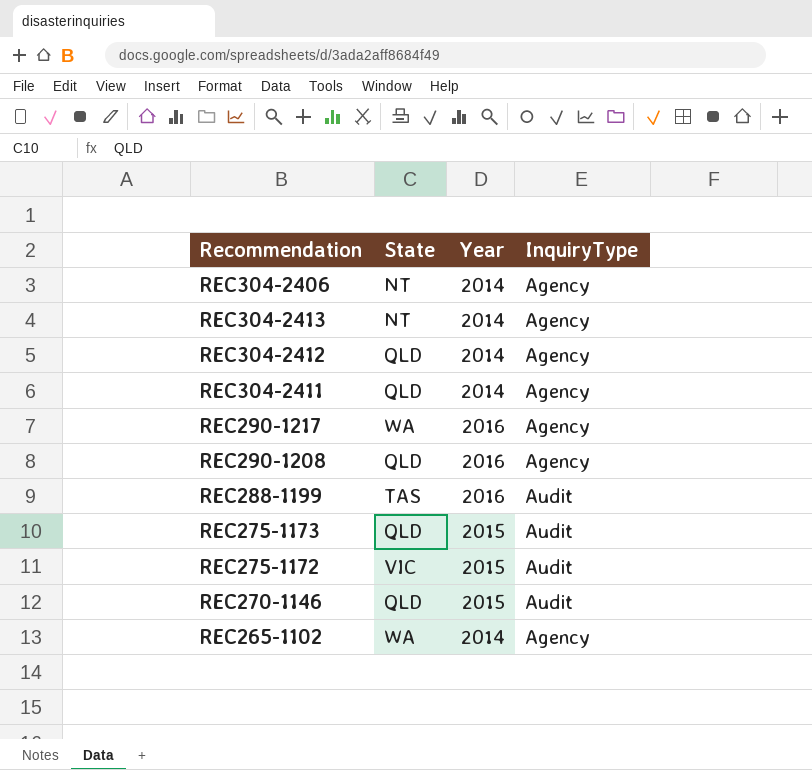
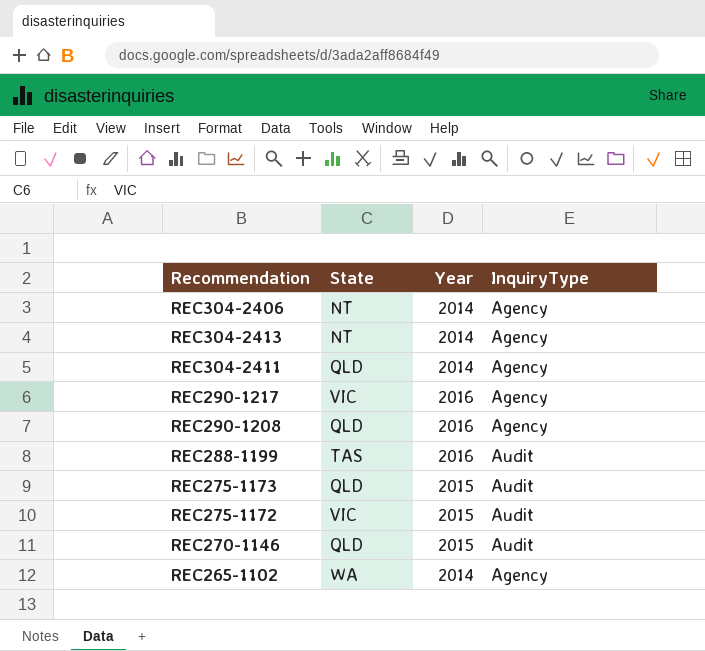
row REC304-2412: QLD | 2014 | Agency -> none
REC290-1217 | State: WA -> VIC

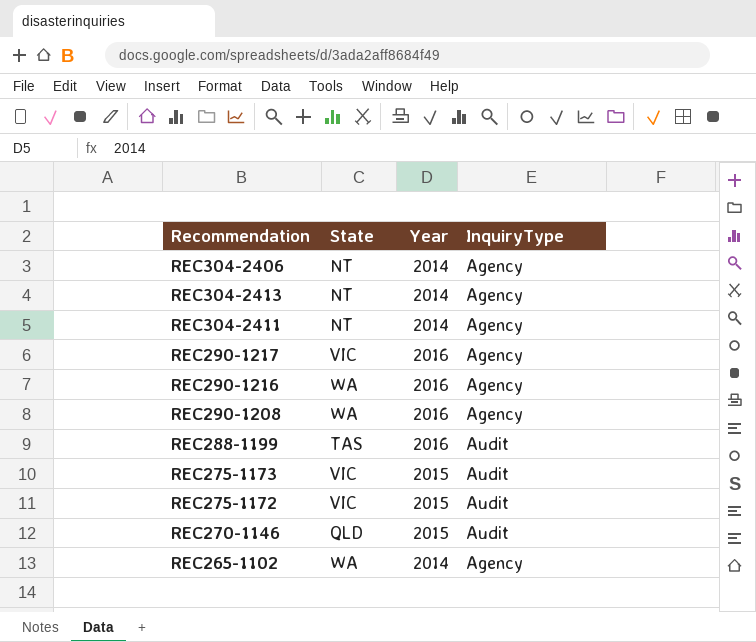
REC304-2411 | State: QLD -> NT
row REC290-1216: none -> WA | 2016 | Agency
REC290-1208 | State: QLD -> WA
REC275-1173 | State: QLD -> VIC

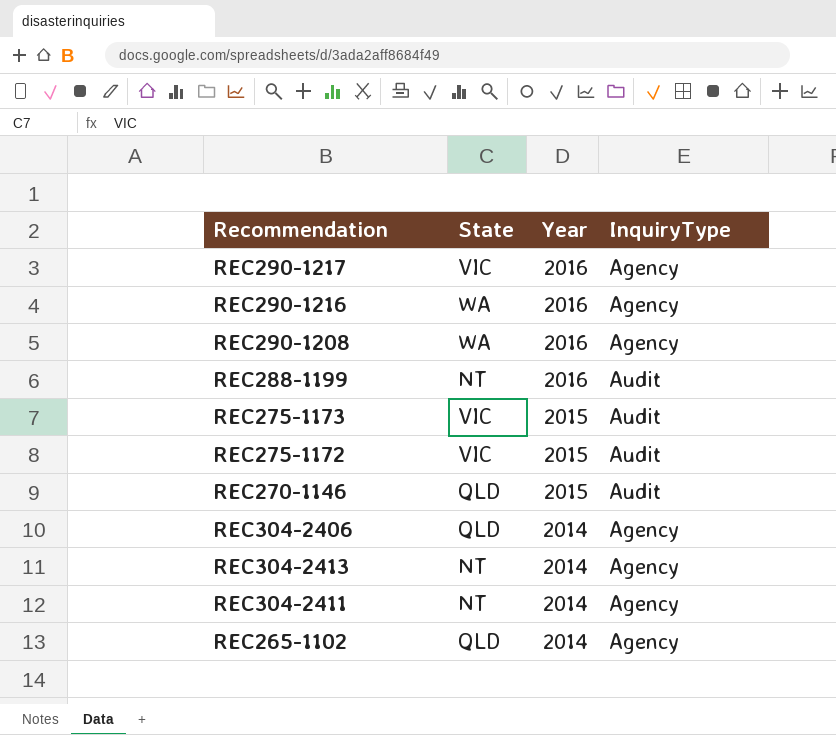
row order: none -> Year descending
REC288-1199 | State: TAS -> NT
REC304-2406 | State: NT -> QLD
REC265-1102 | State: WA -> QLD

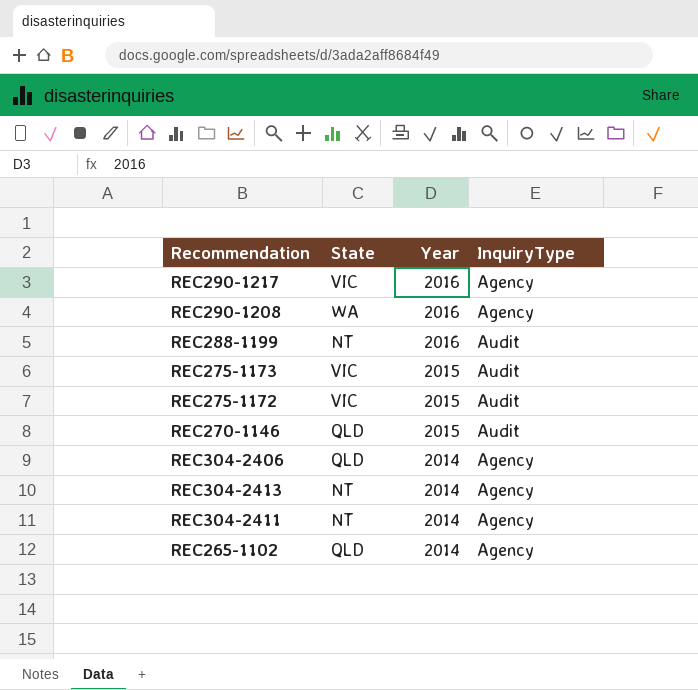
row REC290-1216: WA | 2016 | Agency -> none

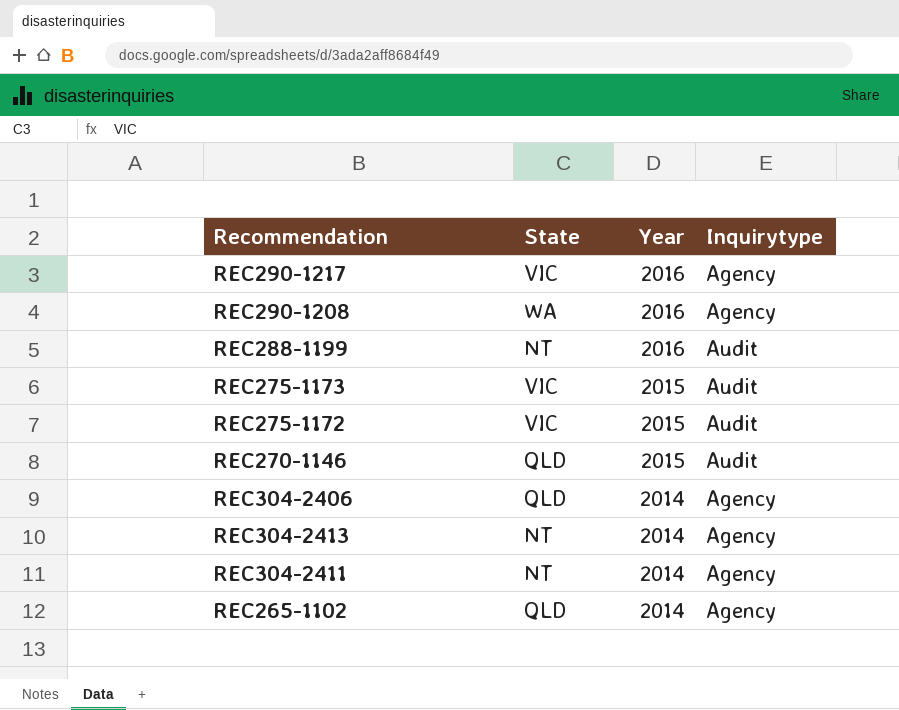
column name: InquiryType -> Inquirytype

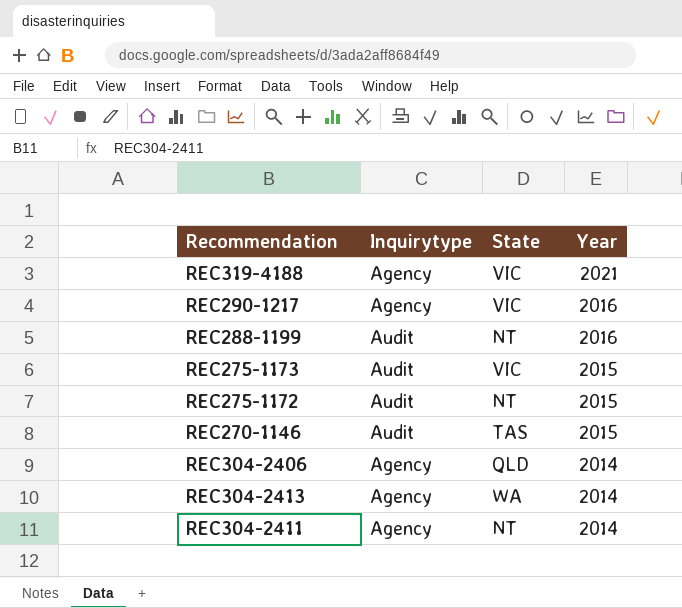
column Inquirytype | position: 4 -> 2
row REC290-1208: WA | 2016 | Agency -> none
row REC265-1102: QLD | 2014 | Agency -> none
row REC319-4188: none -> Agency | VIC | 2021
REC275-1172 | State: VIC -> NT
REC270-1146 | State: QLD -> TAS
REC304-2413 | State: NT -> WA

